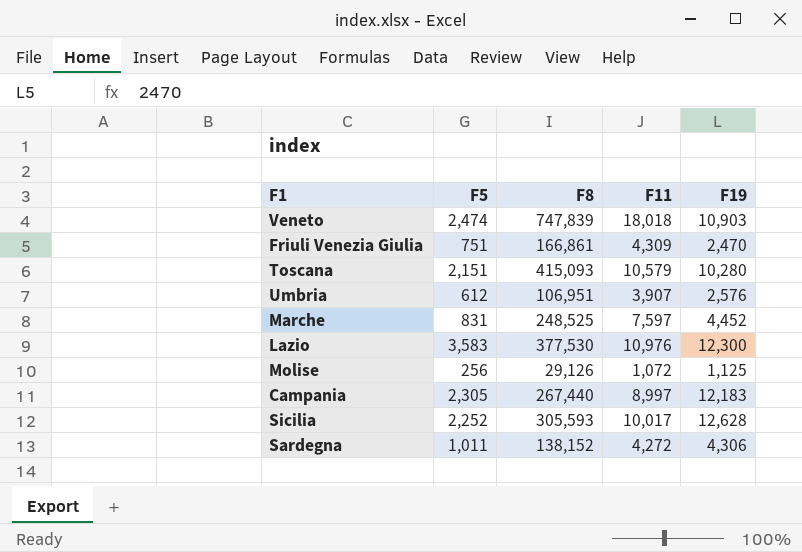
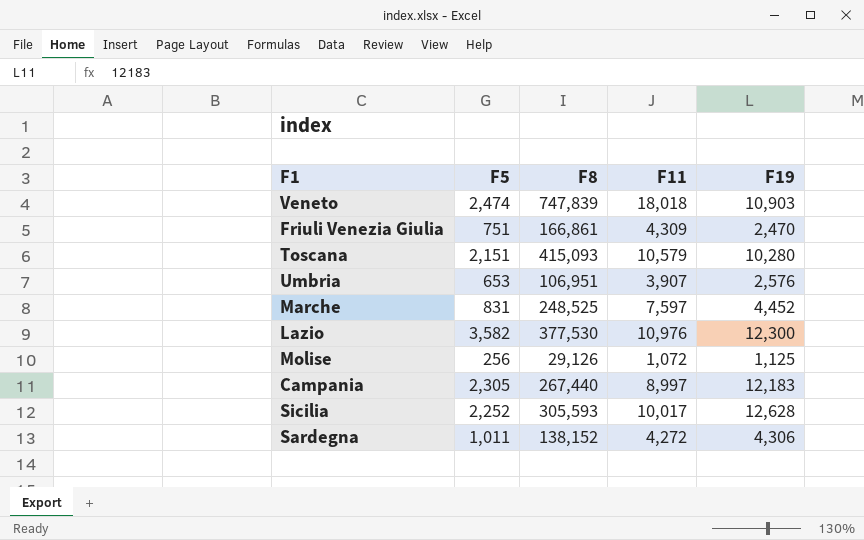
Umbria | F5: 612 -> 653
Lazio | F5: 3,583 -> 3,582

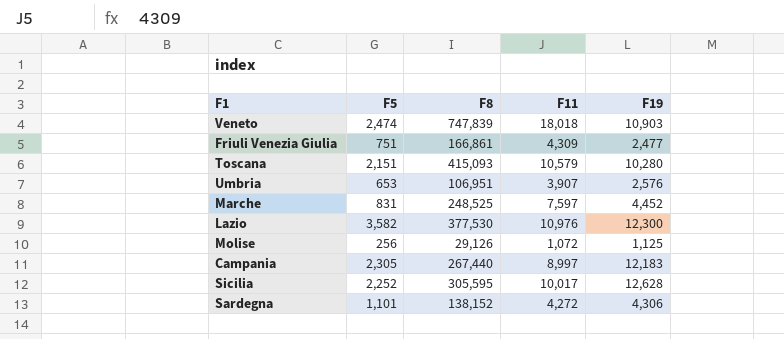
Friuli Venezia Giulia | F19: 2,470 -> 2,477
Sicilia | F8: 305,593 -> 305,595
Sardegna | F5: 1,011 -> 1,101

